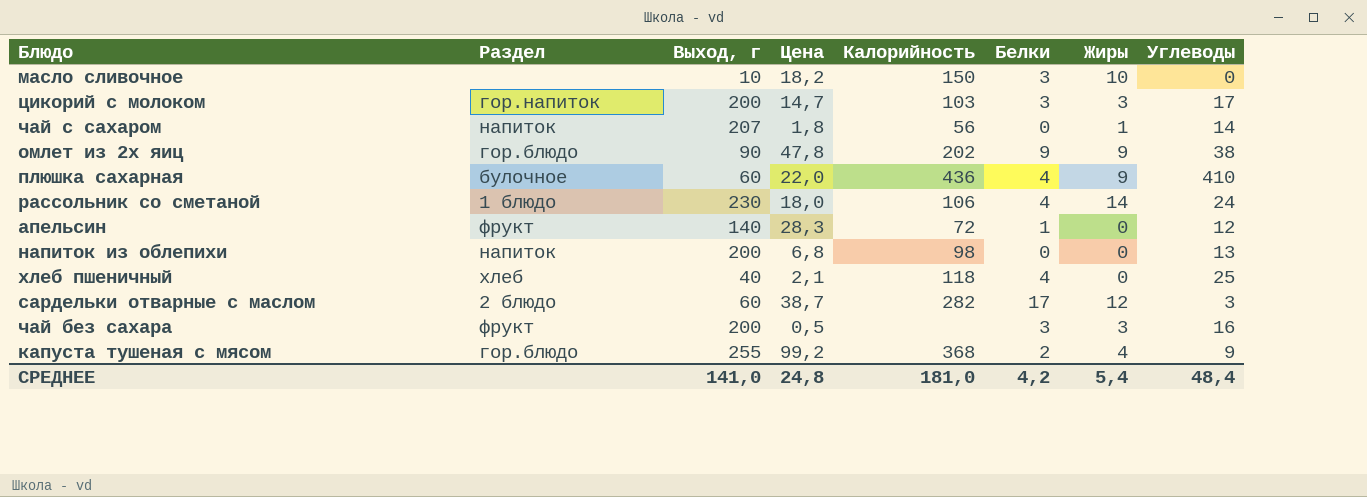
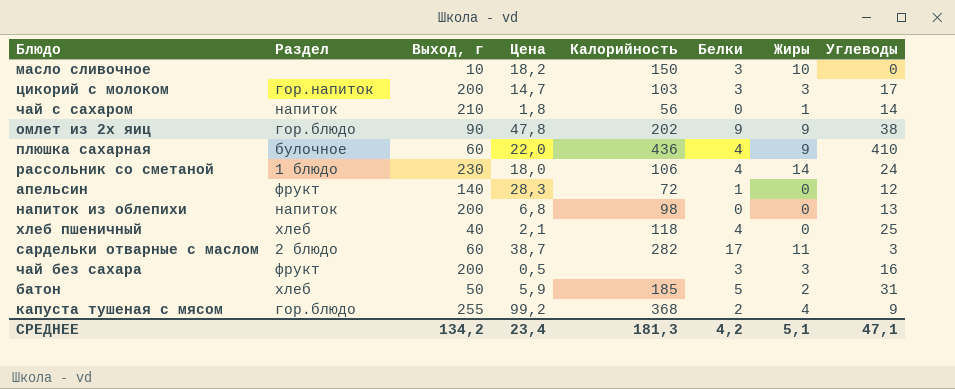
чай с сахаром | Выход, г: 207 -> 210
сардельки отварные с маслом | Жиры: 12 -> 11
row батон: none -> хлеб | 50 | 5,9 | 185 | 5 | 2 | 31
СРЕДНЕЕ | Выход, г: 141,0 -> 134,2
СРЕДНЕЕ | Цена: 24,8 -> 23,4
СРЕДНЕЕ | Калорийность: 181,0 -> 181,3
СРЕДНЕЕ | Жиры: 5,4 -> 5,1
СРЕДНЕЕ | Углеводы: 48,4 -> 47,1

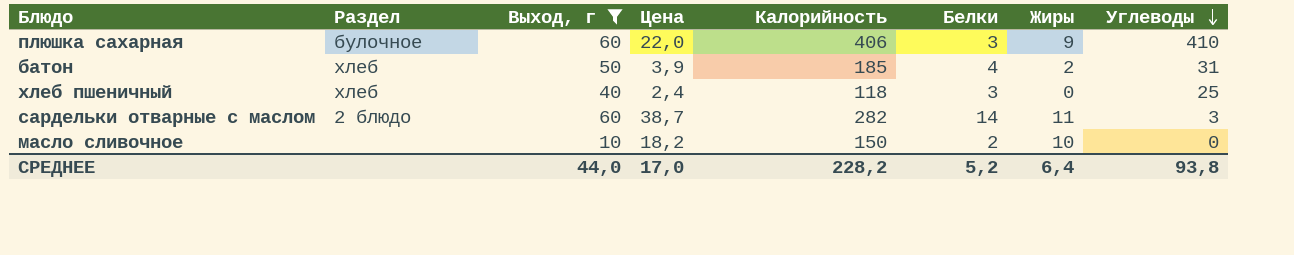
filter: none -> Выход, г <= 60
row order: none -> Углеводы descending
плюшка сахарная | Калорийность: 436 -> 406
плюшка сахарная | Белки: 4 -> 3
батон | Цена: 5,9 -> 3,9
батон | Белки: 5 -> 4
хлеб пшеничный | Цена: 2,1 -> 2,4
хлеб пшеничный | Белки: 4 -> 3
сардельки отварные с маслом | Белки: 17 -> 14
масло сливочное | Белки: 3 -> 2
СРЕДНЕЕ | Выход, г: 134,2 -> 44,0
СРЕДНЕЕ | Цена: 23,4 -> 17,0
СРЕДНЕЕ | Калорийность: 181,3 -> 228,2
СРЕДНЕЕ | Белки: 4,2 -> 5,2
СРЕДНЕЕ | Жиры: 5,1 -> 6,4
СРЕДНЕЕ | Углеводы: 47,1 -> 93,8

